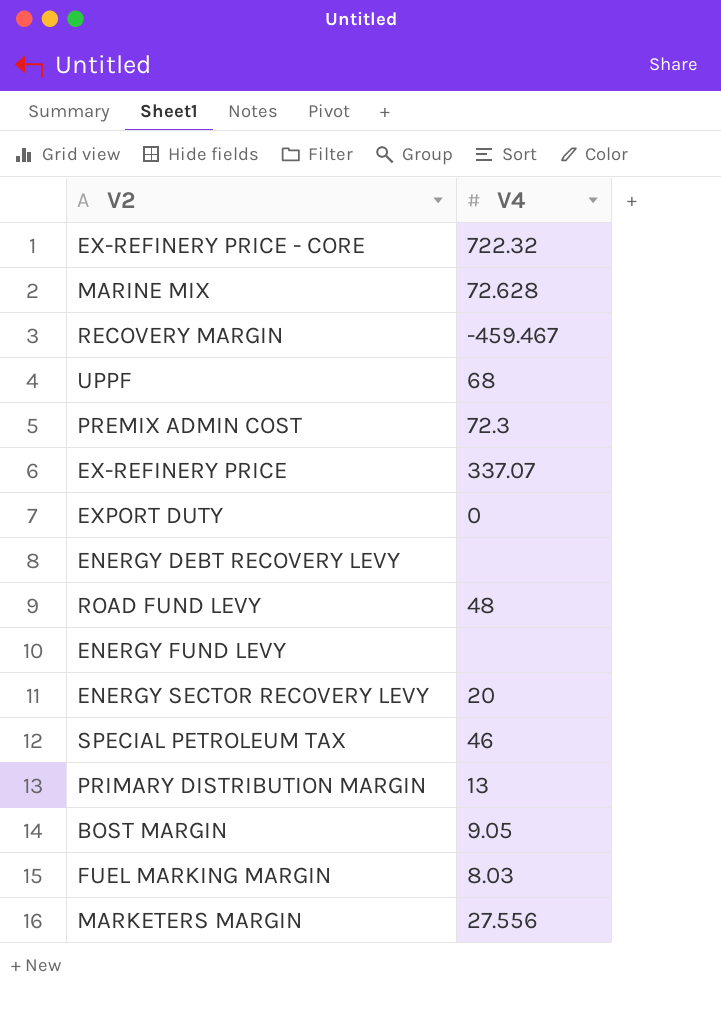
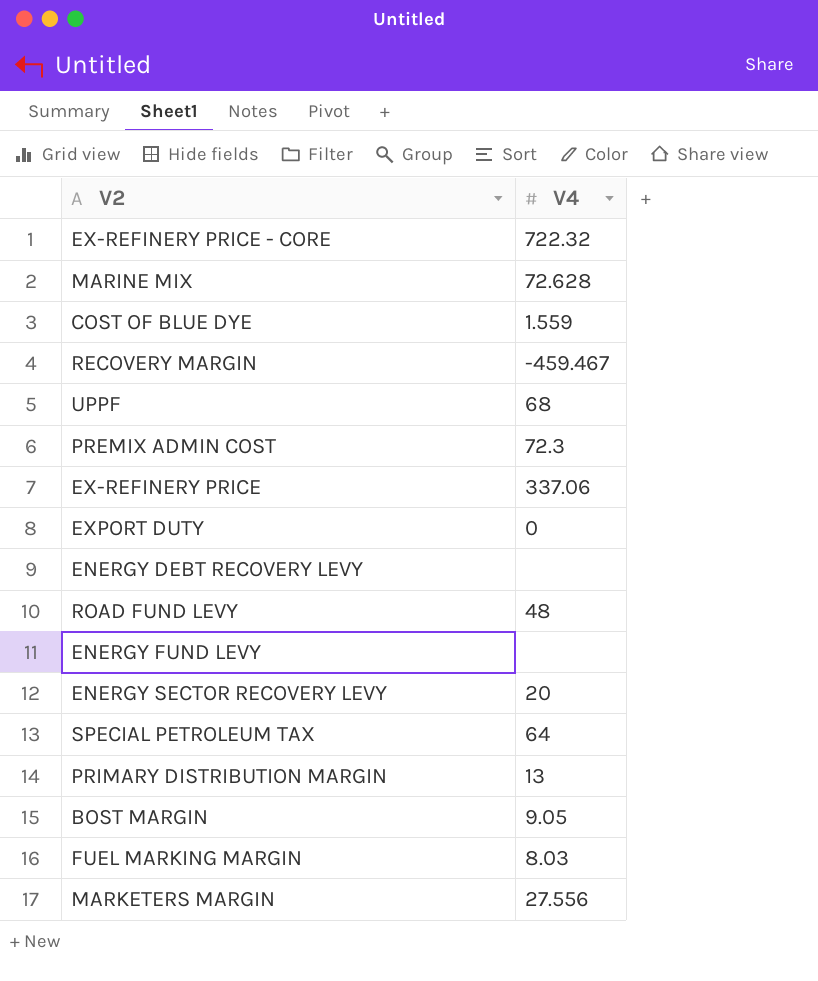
row COST OF BLUE DYE: none -> 1.559
EX-REFINERY PRICE | V4: 337.07 -> 337.06
SPECIAL PETROLEUM TAX | V4: 46 -> 64

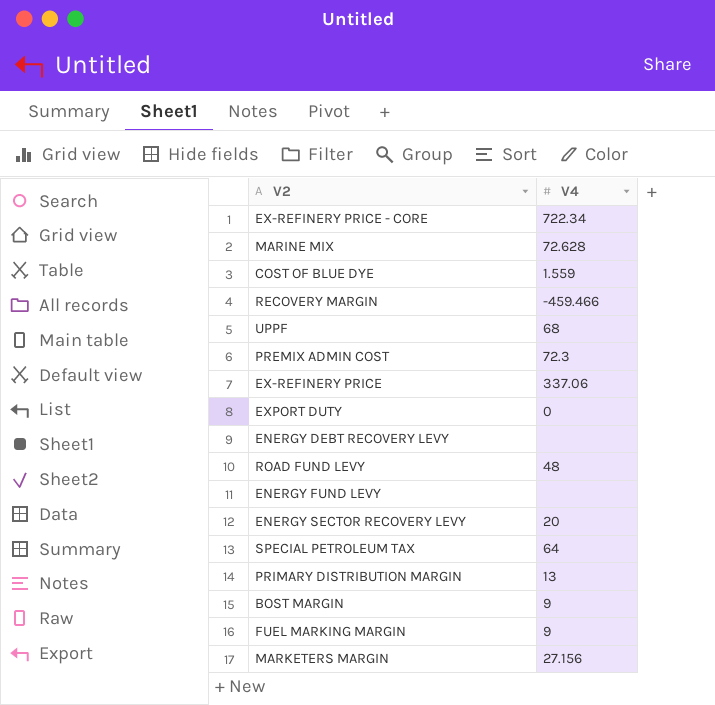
EX-REFINERY PRICE - CORE | V4: 722.32 -> 722.34
RECOVERY MARGIN | V4: -459.467 -> -459.466
BOST MARGIN | V4: 9.05 -> 9
FUEL MARKING MARGIN | V4: 8.03 -> 9
MARKETERS MARGIN | V4: 27.556 -> 27.156

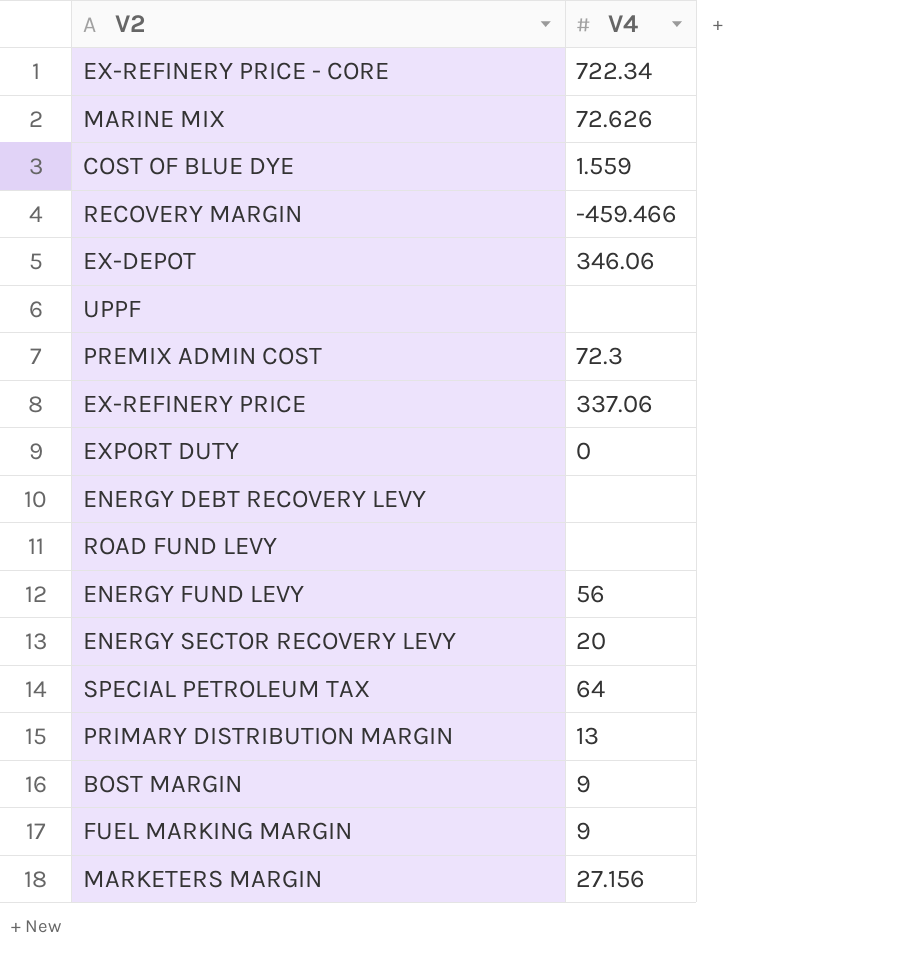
MARINE MIX | V4: 72.628 -> 72.626
row EX-DEPOT: none -> 346.06
UPPF | V4: 68 -> none
ROAD FUND LEVY | V4: 48 -> none
ENERGY FUND LEVY | V4: none -> 56

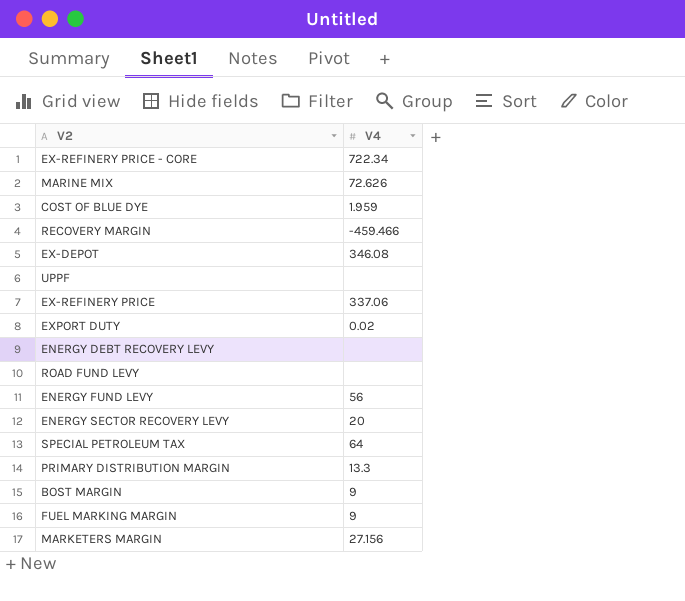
row PREMIX ADMIN COST: 72.3 -> none
COST OF BLUE DYE | V4: 1.559 -> 1.959
EX-DEPOT | V4: 346.06 -> 346.08
EXPORT DUTY | V4: 0 -> 0.02
PRIMARY DISTRIBUTION MARGIN | V4: 13 -> 13.3

